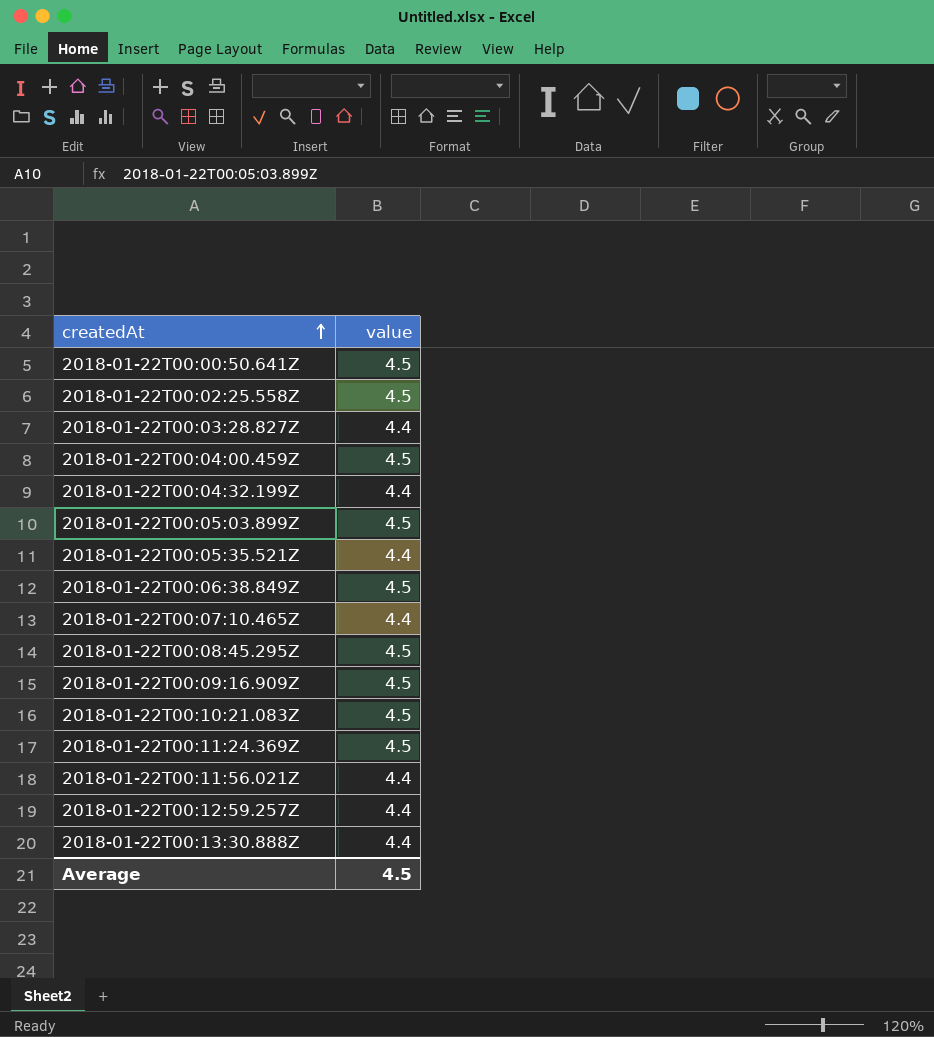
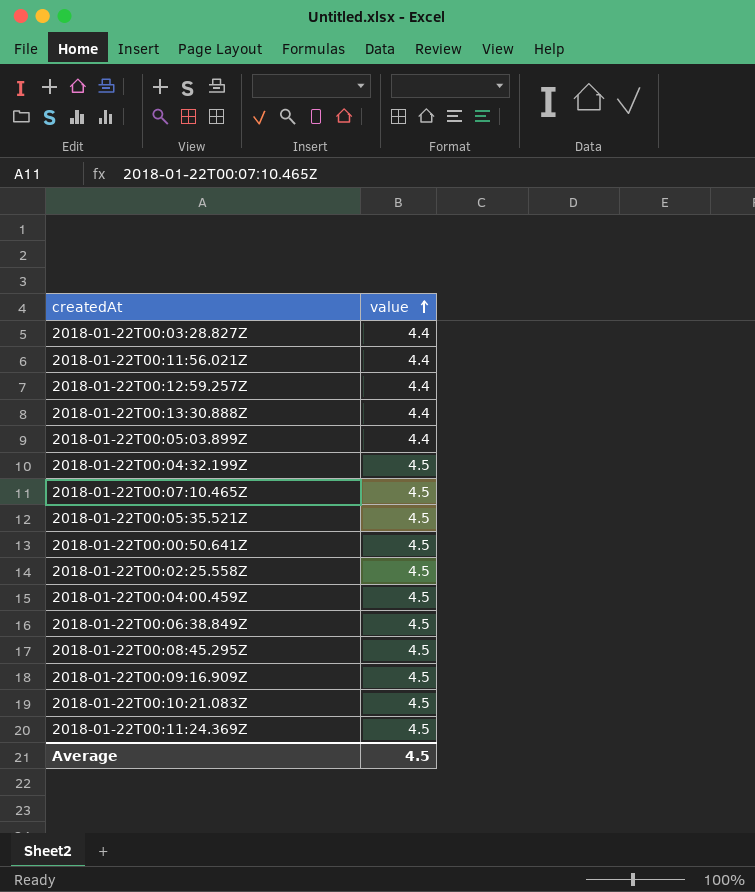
row order: createdAt ascending -> value ascending
2018-01-22T00:05:03.899Z | value: 4.5 -> 4.4
2018-01-22T00:04:32.199Z | value: 4.4 -> 4.5
2018-01-22T00:07:10.465Z | value: 4.4 -> 4.5
2018-01-22T00:05:35.521Z | value: 4.4 -> 4.5

